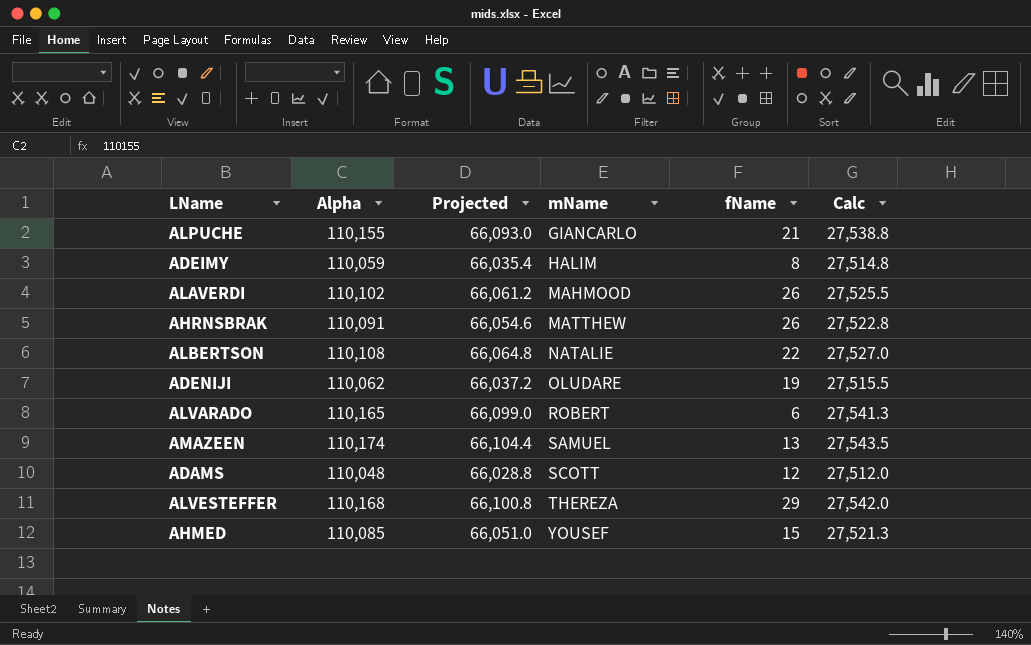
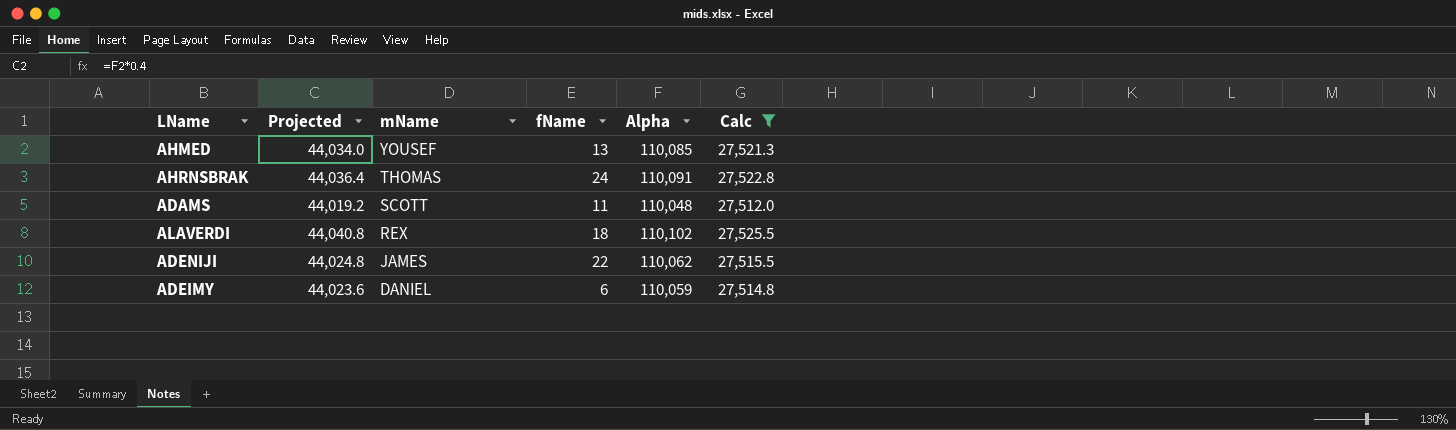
filter: none -> Calc <= 27,525.5
row order: mName ascending -> mName descending
column Projected | formula: [Alpha] * 0.6 -> [Alpha] * 0.4
column Alpha | position: 2 -> 5
AHMED | fName: 15 -> 13
AHRNSBRAK | mName: MATTHEW -> THOMAS
AHRNSBRAK | fName: 26 -> 24
ADAMS | fName: 12 -> 11
ALAVERDI | mName: MAHMOOD -> REX
ALAVERDI | fName: 26 -> 18
ADENIJI | mName: OLUDARE -> JAMES
ADENIJI | fName: 19 -> 22
ADEIMY | mName: HALIM -> DANIEL
ADEIMY | fName: 8 -> 6

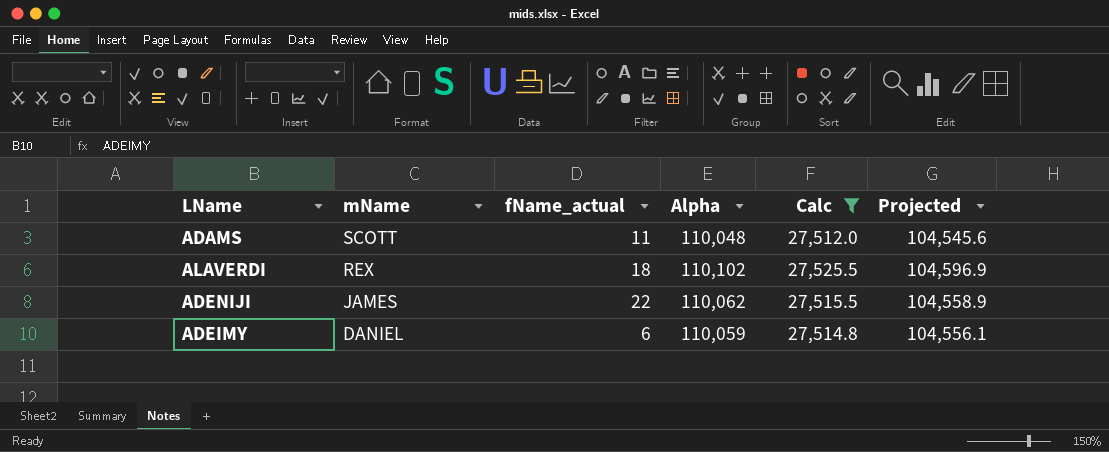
column name: fName -> fName_actual
column Projected | formula: [Alpha] * 0.4 -> [Alpha] * 0.95
column Projected | position: 2 -> 6
row AHMED: 44,034.0 | YOUSEF | 13 | 110,085 | 27,521.3 -> none
row AHRNSBRAK: 44,036.4 | THOMAS | 24 | 110,091 | 27,522.8 -> none

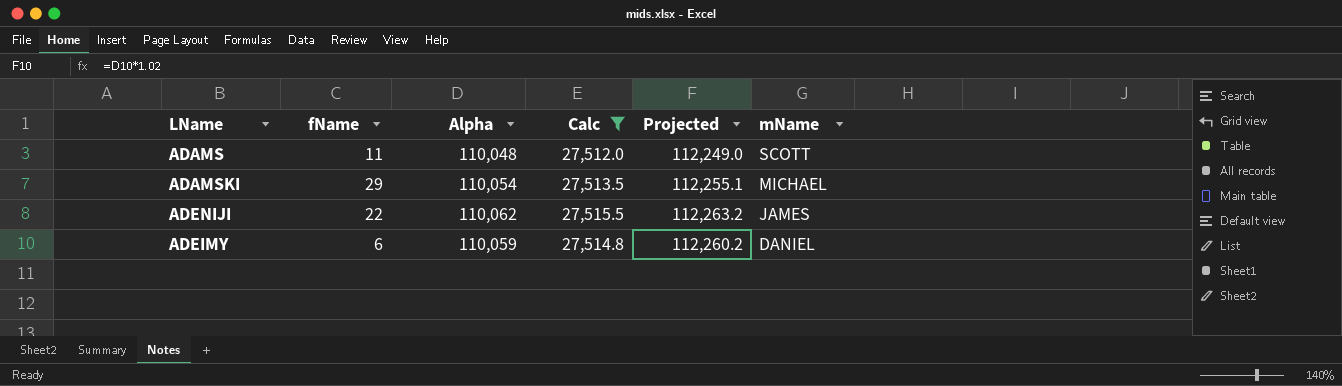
column name: fName_actual -> fName
column Projected | formula: [Alpha] * 0.95 -> [Alpha] * 1.02
column mName | position: 2 -> 6
row ALAVERDI: REX | 18 | 110,102 | 27,525.5 | 104,596.9 -> none
row ADAMSKI: none -> 29 | 110,054 | 27,513.5 | 112,255.1 | MICHAEL

